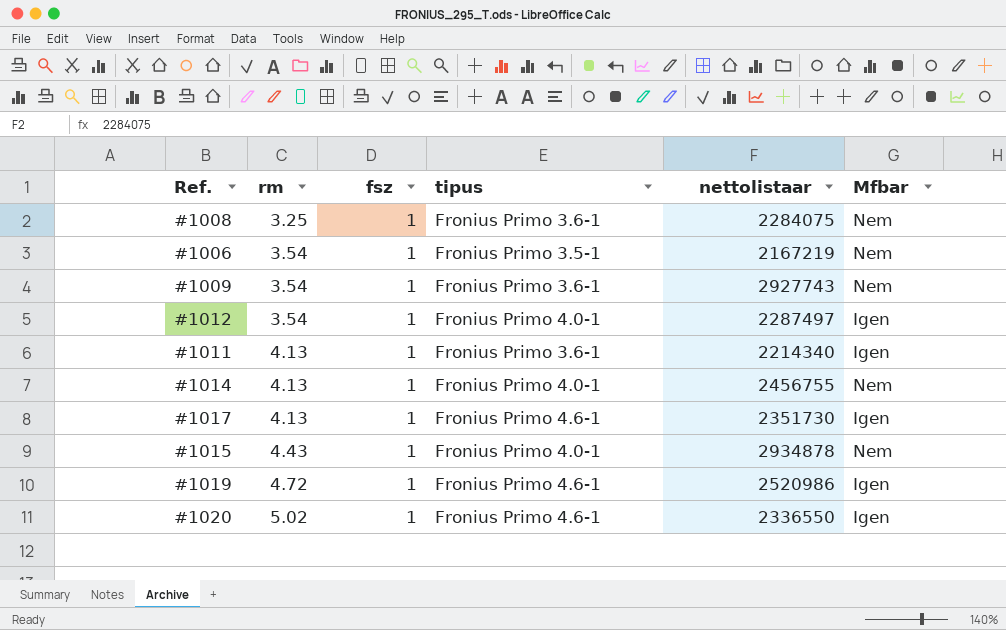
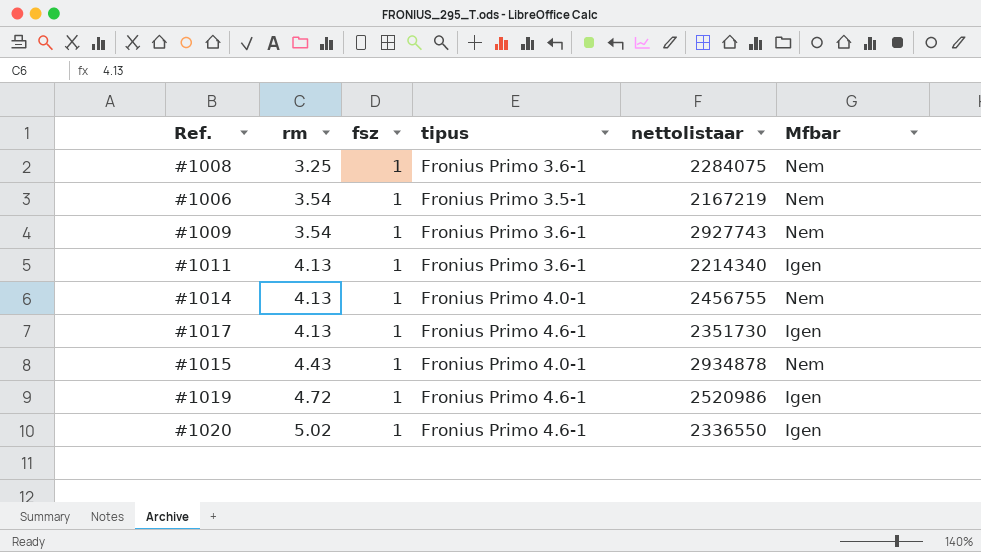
row #1012: 3.54 | 1 | Fronius Primo 4.0-1 | 2287497 | Igen -> none

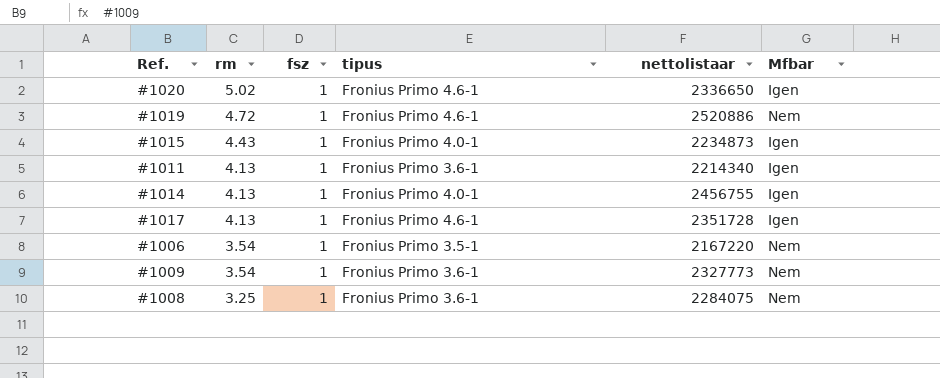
row order: rm ascending -> rm descending
#1020 | nettolistaar: 2336550 -> 2336650
#1019 | nettolistaar: 2520986 -> 2520886
#1019 | Mfbar: Igen -> Nem
#1015 | nettolistaar: 2934878 -> 2234873
#1015 | Mfbar: Nem -> Igen
#1014 | Mfbar: Nem -> Igen
#1017 | nettolistaar: 2351730 -> 2351728
#1006 | nettolistaar: 2167219 -> 2167220
#1009 | nettolistaar: 2927743 -> 2327773

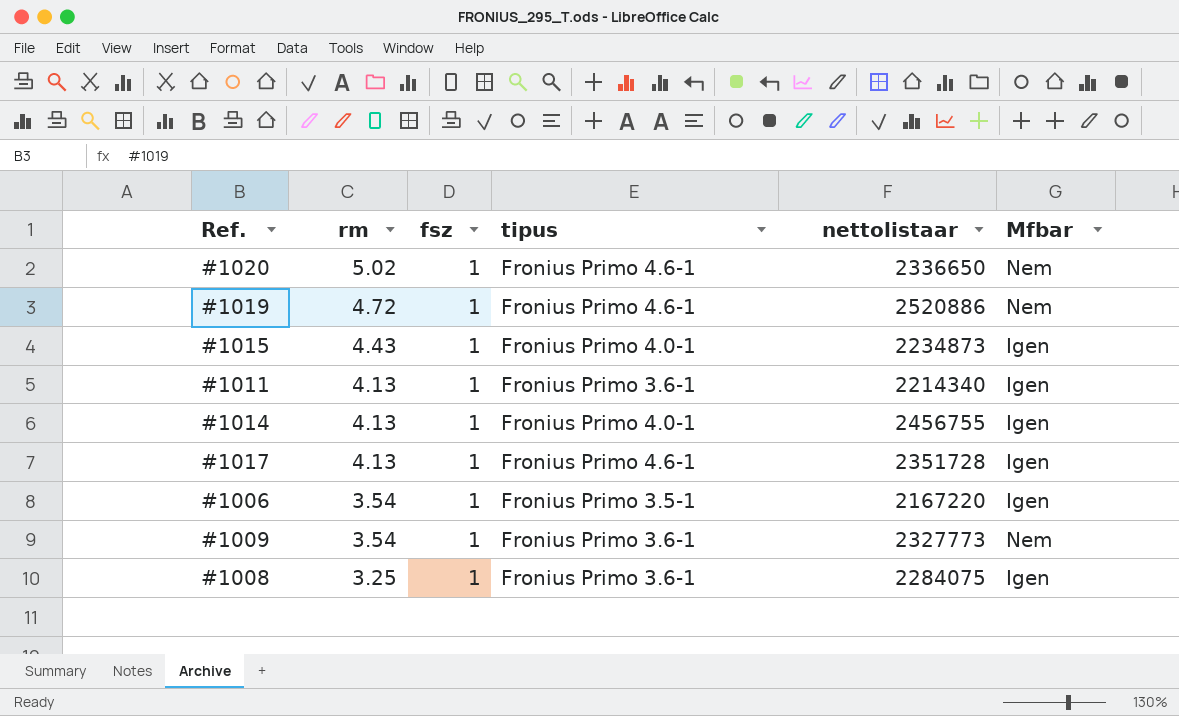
#1020 | Mfbar: Igen -> Nem
#1006 | Mfbar: Nem -> Igen
#1008 | Mfbar: Nem -> Igen

